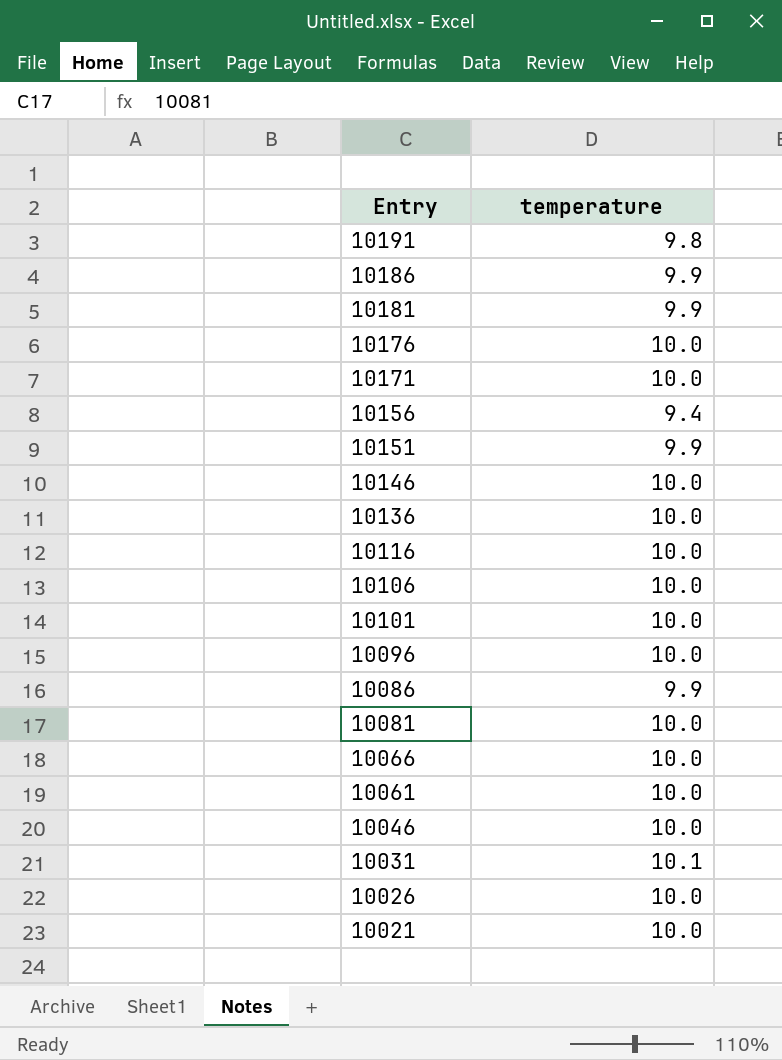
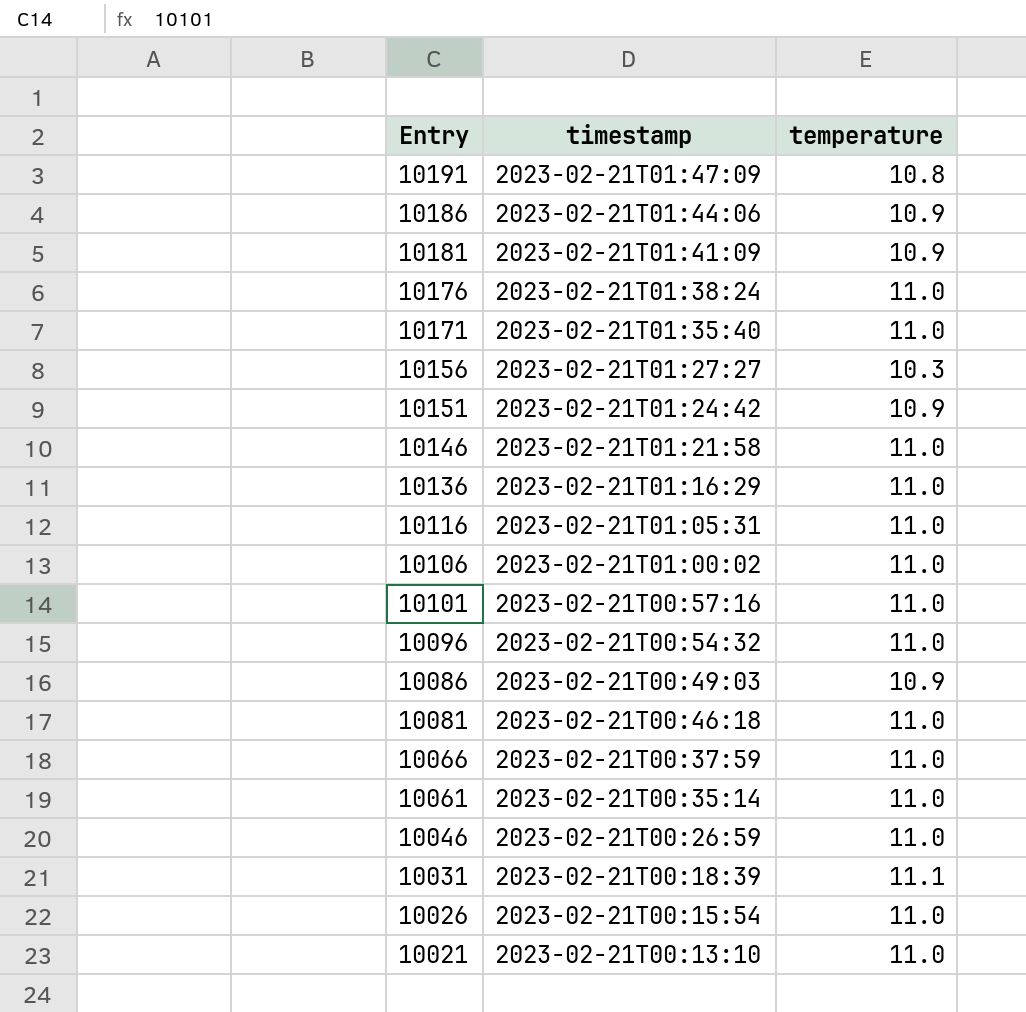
column timestamp | position: none -> 2
10191 | temperature: 9.8 -> 10.8
10186 | temperature: 9.9 -> 10.9
10181 | temperature: 9.9 -> 10.9
10176 | temperature: 10.0 -> 11.0
10171 | temperature: 10.0 -> 11.0
10156 | temperature: 9.4 -> 10.3
10151 | temperature: 9.9 -> 10.9
10146 | temperature: 10.0 -> 11.0
10136 | temperature: 10.0 -> 11.0
10116 | temperature: 10.0 -> 11.0
10106 | temperature: 10.0 -> 11.0
10101 | temperature: 10.0 -> 11.0
10096 | temperature: 10.0 -> 11.0
10086 | temperature: 9.9 -> 10.9
10081 | temperature: 10.0 -> 11.0
10066 | temperature: 10.0 -> 11.0
10061 | temperature: 10.0 -> 11.0
10046 | temperature: 10.0 -> 11.0
10031 | temperature: 10.1 -> 11.1
10026 | temperature: 10.0 -> 11.0
10021 | temperature: 10.0 -> 11.0

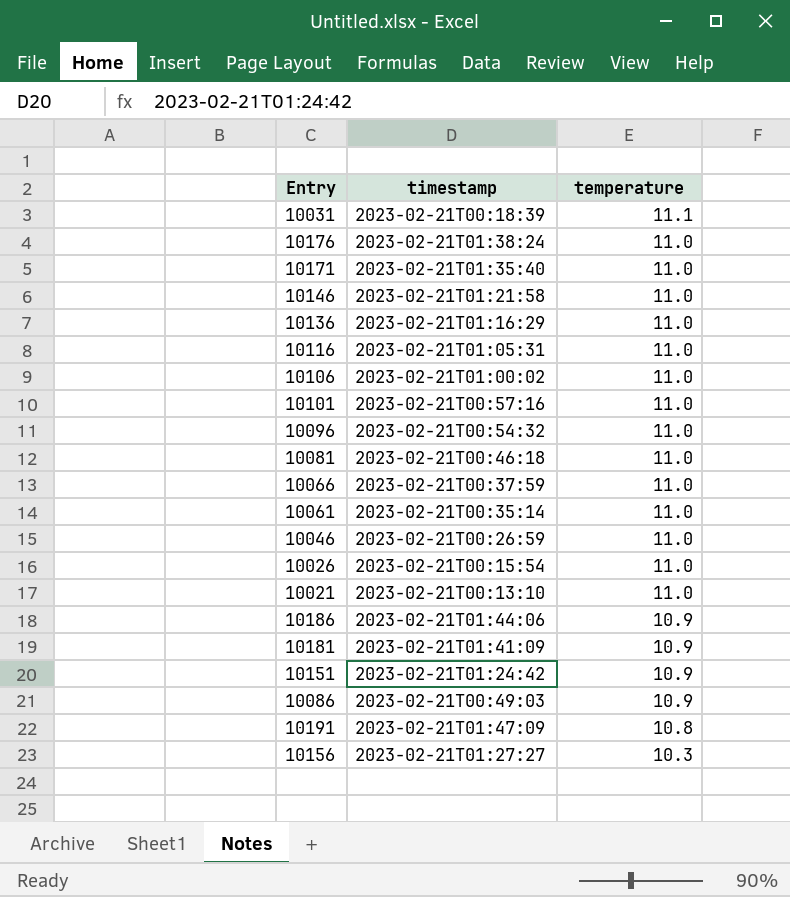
row order: Entry descending -> temperature descending

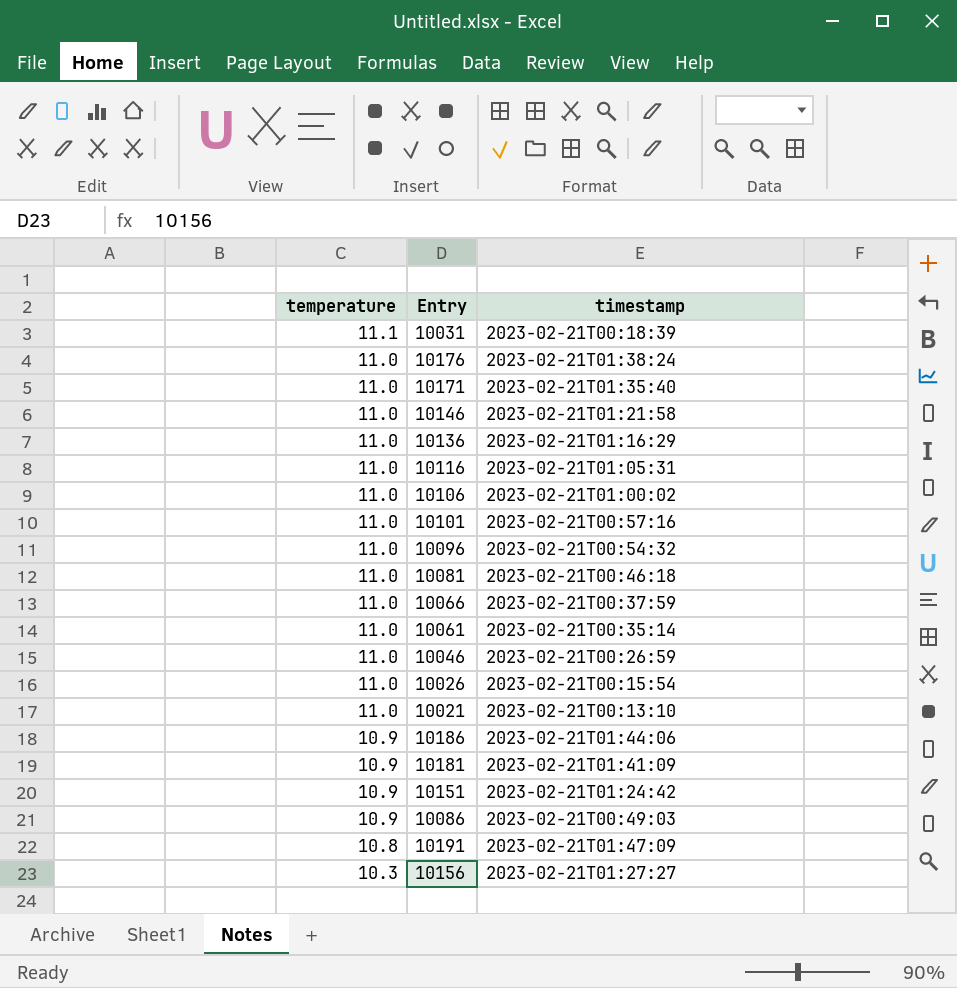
column temperature | position: 3 -> 1

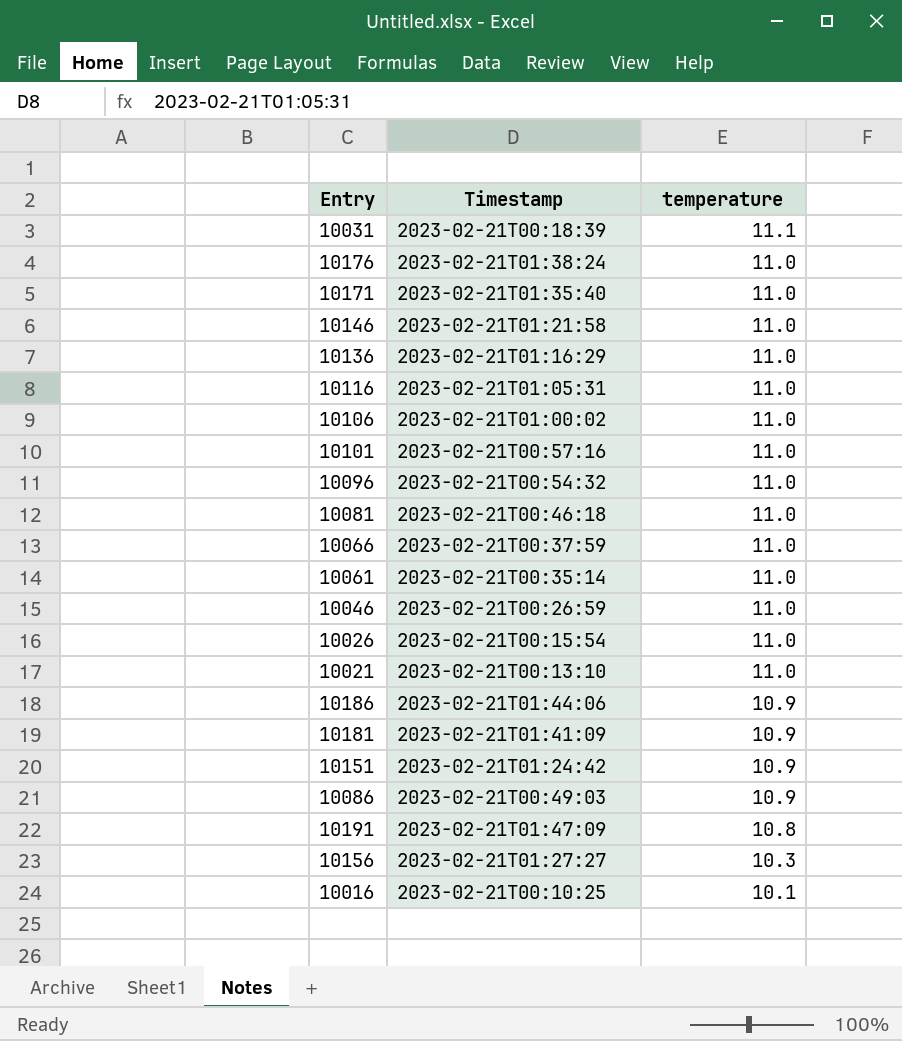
column name: timestamp -> Timestamp
column temperature | position: 1 -> 3
row 10016: none -> 2023-02-21T00:10:25 | 10.1

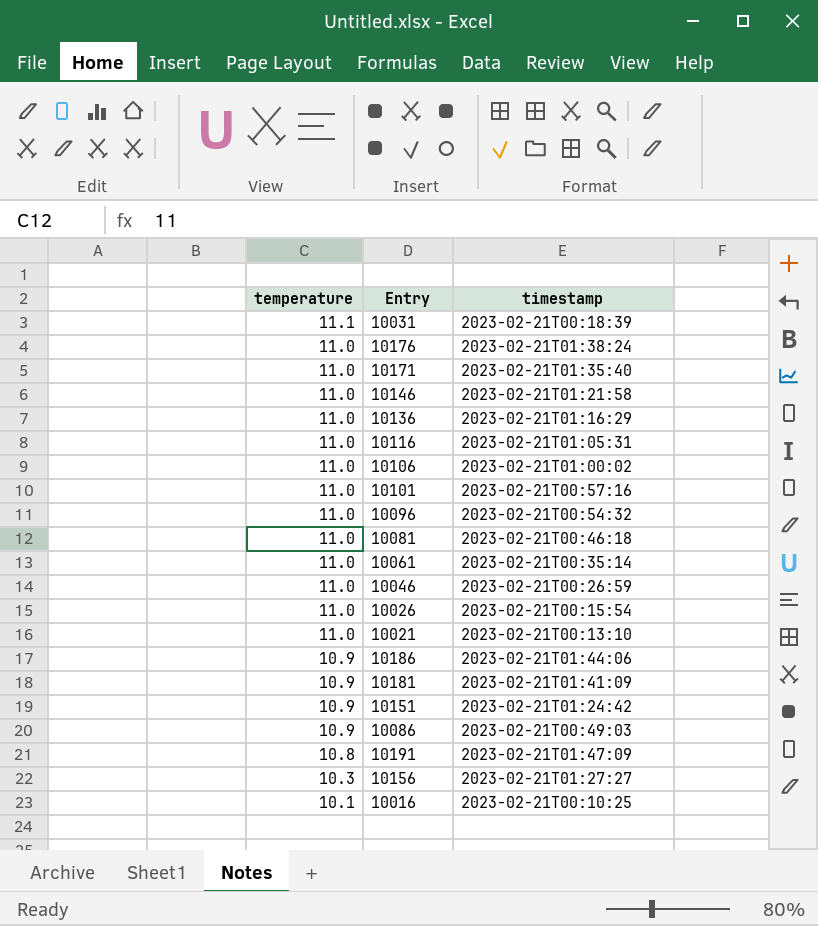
column temperature | position: 3 -> 1
column name: Timestamp -> timestamp
row 10066: 2023-02-21T00:37:59 | 11.0 -> none

